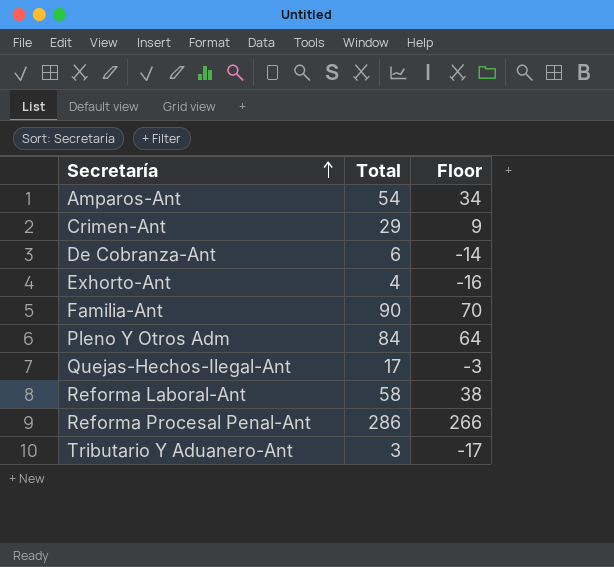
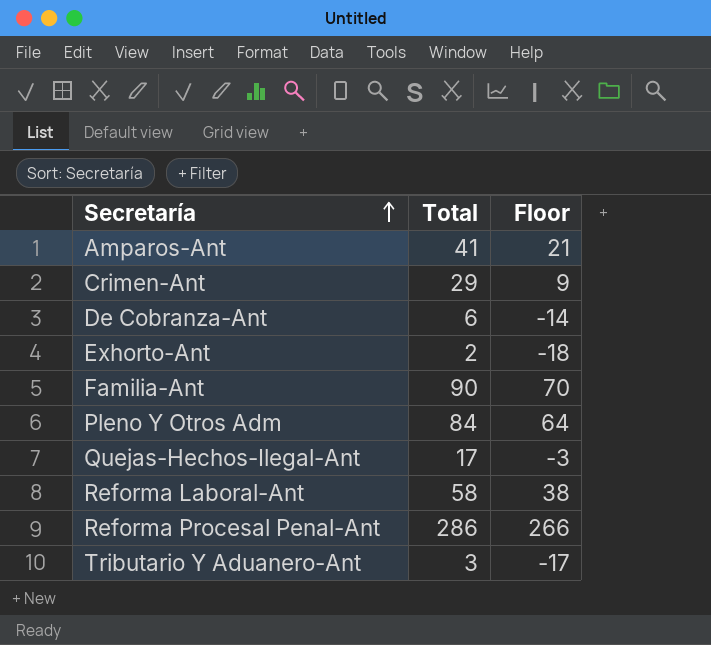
Amparos-Ant | Total: 54 -> 41
Amparos-Ant | Floor: 34 -> 21
Exhorto-Ant | Total: 4 -> 2
Exhorto-Ant | Floor: -16 -> -18

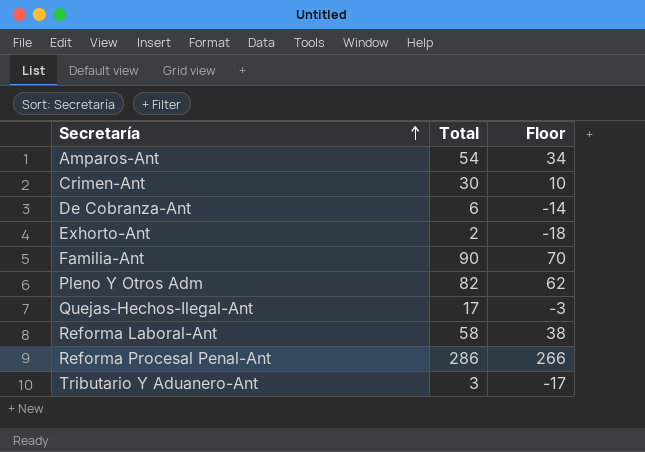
Amparos-Ant | Total: 41 -> 54
Amparos-Ant | Floor: 21 -> 34
Crimen-Ant | Total: 29 -> 30
Crimen-Ant | Floor: 9 -> 10
Pleno Y Otros Adm | Total: 84 -> 82
Pleno Y Otros Adm | Floor: 64 -> 62

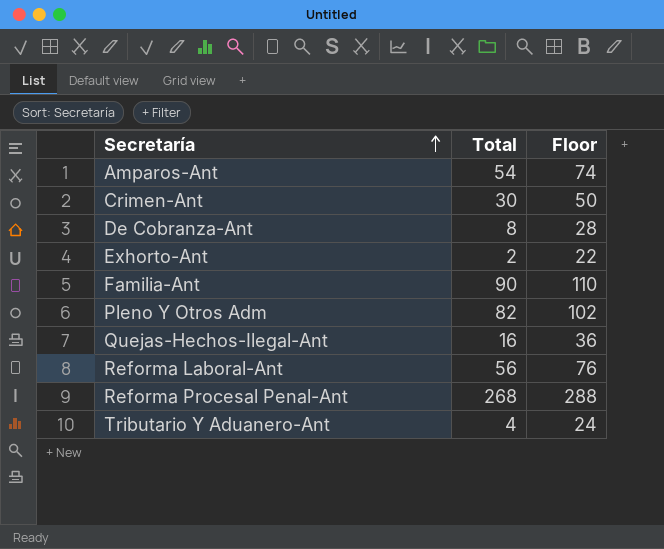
column Floor | formula: [Total] - 20 -> [Total] + 20
De Cobranza-Ant | Total: 6 -> 8
Quejas-Hechos-Ilegal-Ant | Total: 17 -> 16
Reforma Laboral-Ant | Total: 58 -> 56
Reforma Procesal Penal-Ant | Total: 286 -> 268
Tributario Y Aduanero-Ant | Total: 3 -> 4

